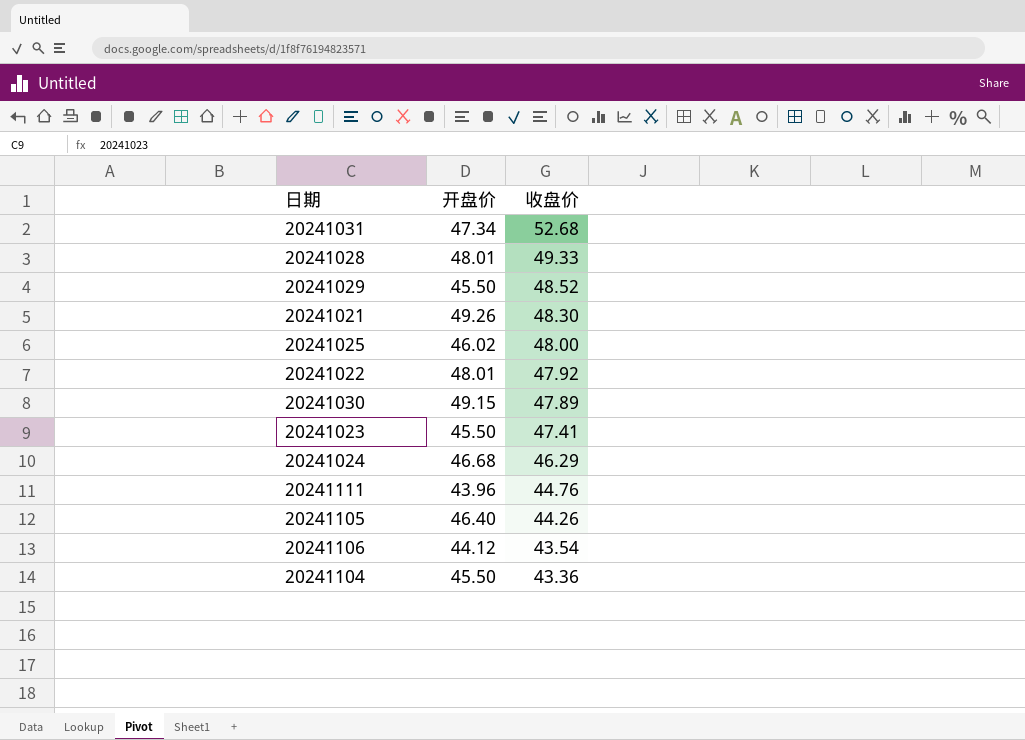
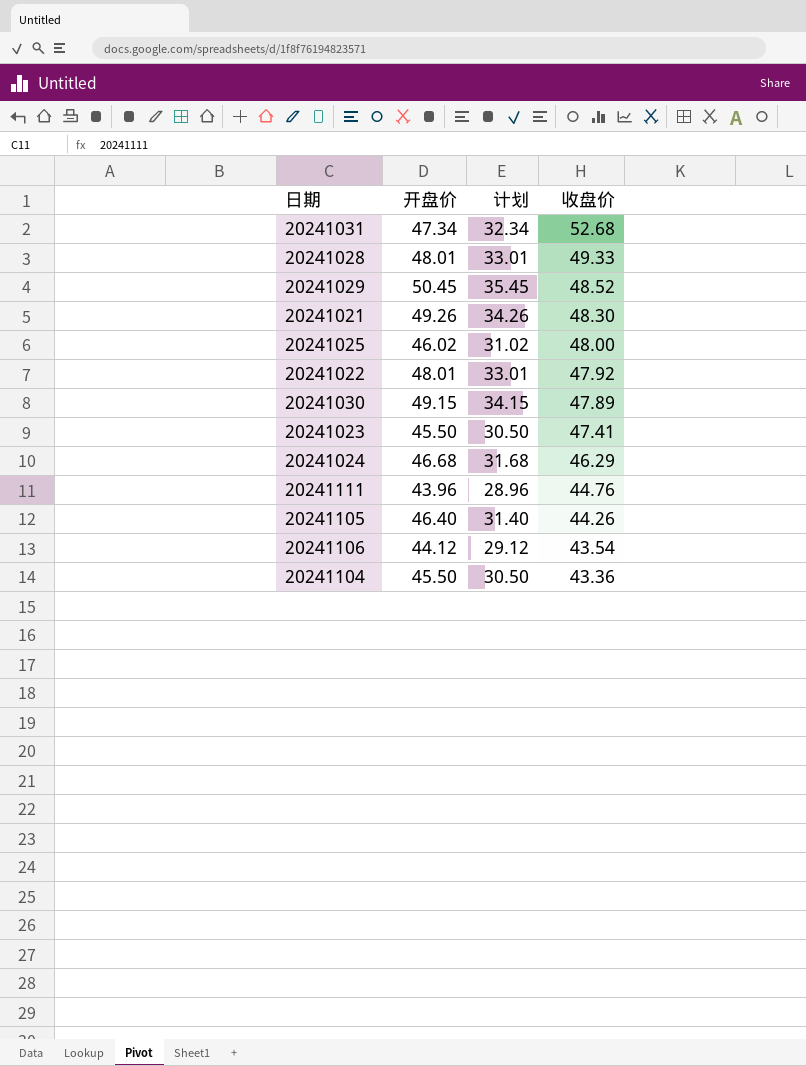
column 计划 | formula: none -> [开盘价] - 15
20241029 | 开盘价: 45.50 -> 50.45

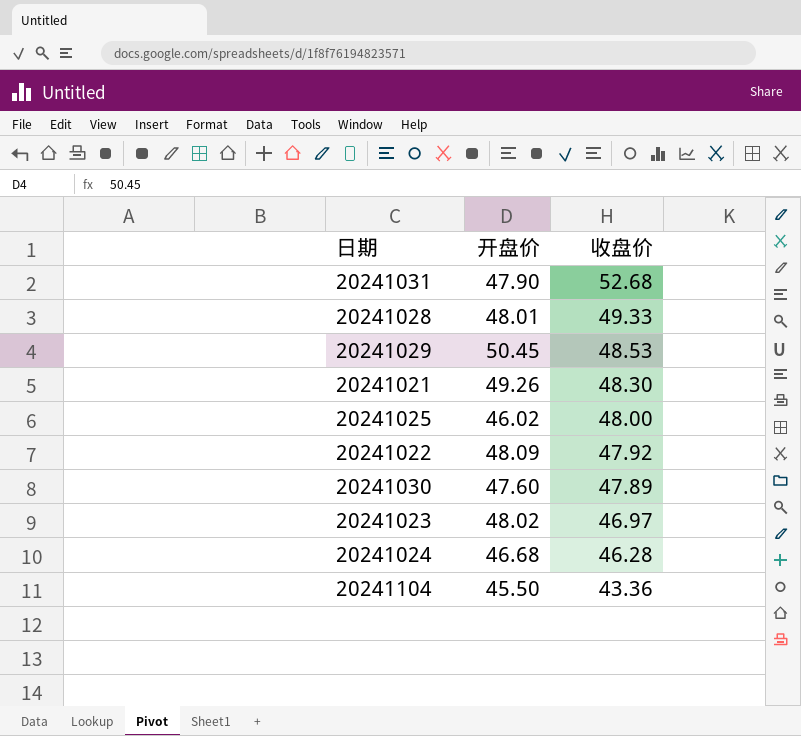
column 计划 | formula: [开盘价] - 15 -> none
row 20241111: 43.96 | 28.96 | 44.76 -> none
row 20241105: 46.40 | 31.40 | 44.26 -> none
row 20241106: 44.12 | 29.12 | 43.54 -> none
20241031 | 开盘价: 47.34 -> 47.90
20241029 | 收盘价: 48.52 -> 48.53
20241022 | 开盘价: 48.01 -> 48.09
20241030 | 开盘价: 49.15 -> 47.60
20241023 | 开盘价: 45.50 -> 48.02
20241023 | 收盘价: 47.41 -> 46.97
20241024 | 收盘价: 46.29 -> 46.28

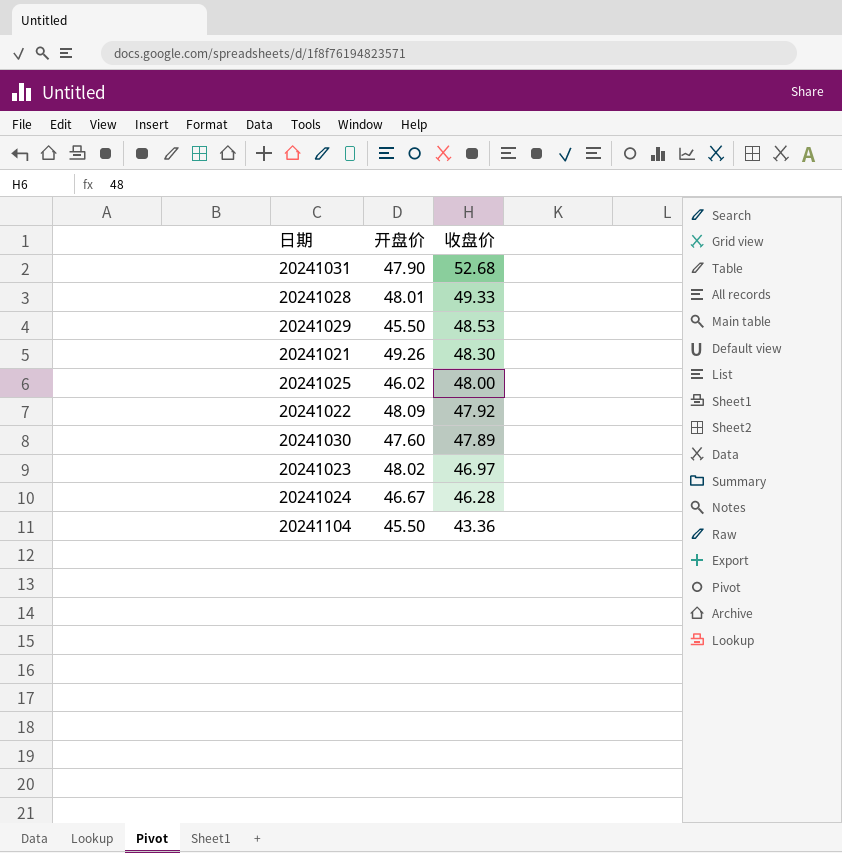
20241029 | 开盘价: 50.45 -> 45.50
20241024 | 开盘价: 46.68 -> 46.67

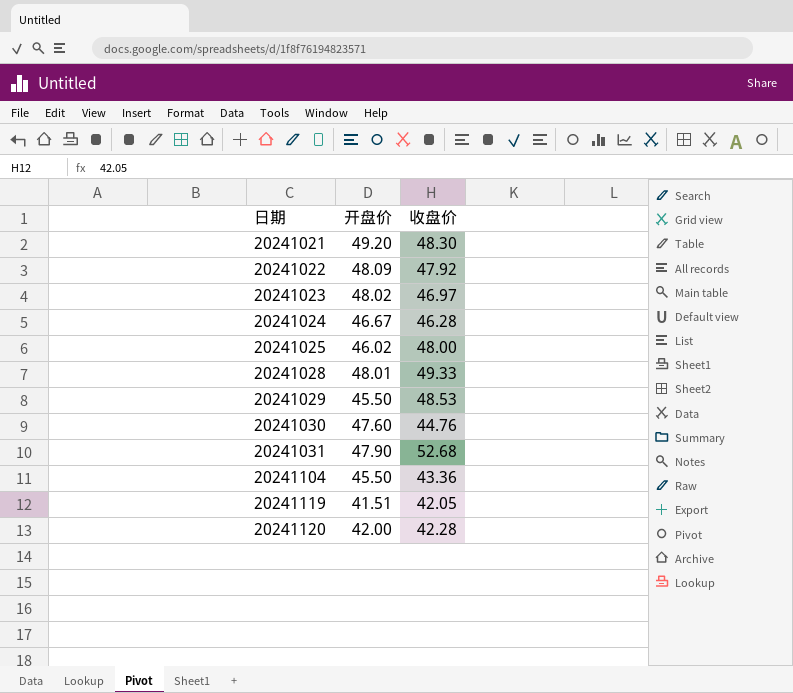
row order: 收盘价 descending -> 日期 ascending
20241021 | 开盘价: 49.26 -> 49.20
20241030 | 收盘价: 47.89 -> 44.76
row 20241119: none -> 41.51 | 42.05
row 20241120: none -> 42.00 | 42.28

